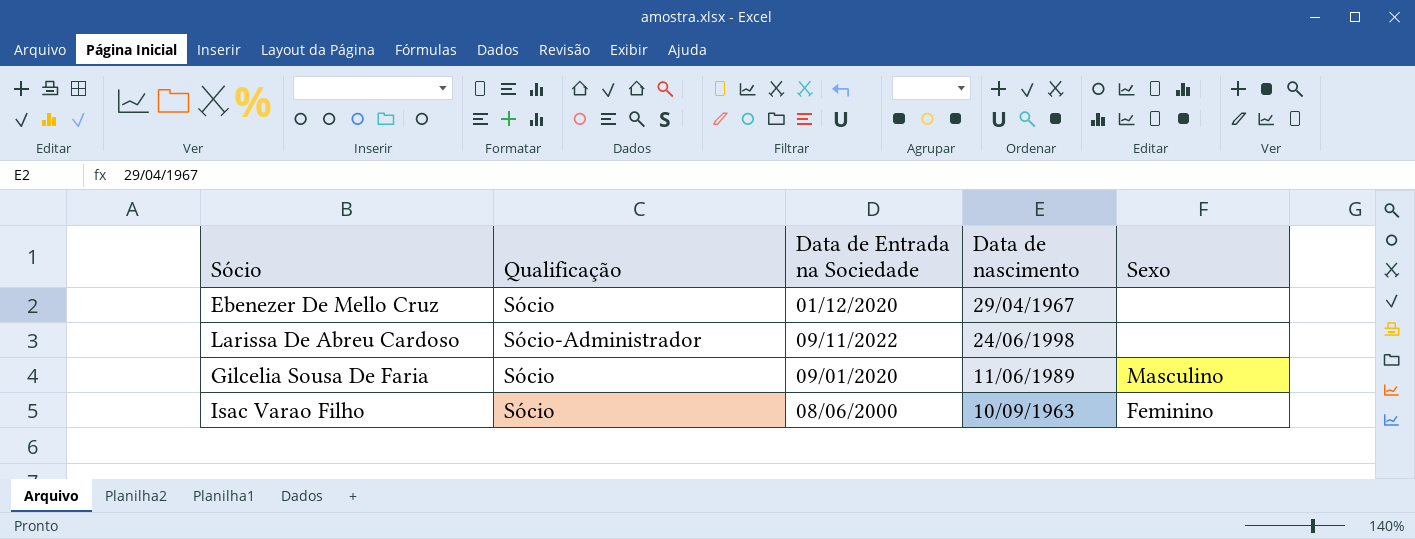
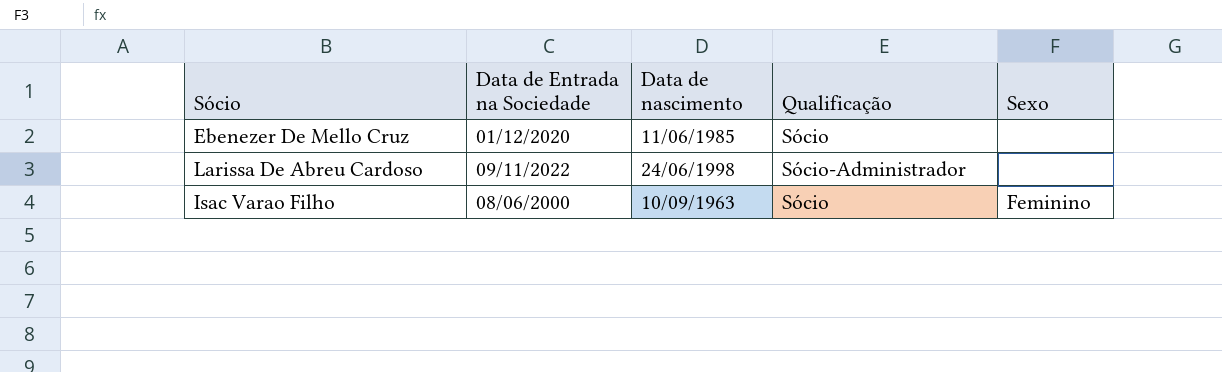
column Qualificação | position: 2 -> 4
row Gilcelia Sousa De Faria: Sócio | 09/01/2020 | 11/06/1989 | Masculino -> none
Ebenezer De Mello Cruz | Data de nascimento: 29/04/1967 -> 11/06/1985

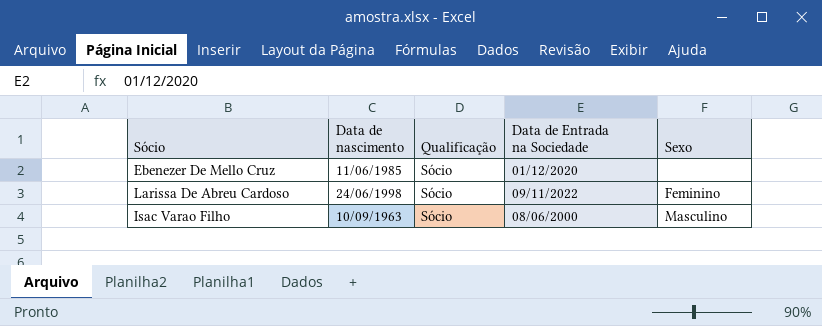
column Data de Entrada na Sociedade | position: 2 -> 4
Larissa De Abreu Cardoso | Qualificação: Sócio-Administrador -> Sócio
Larissa De Abreu Cardoso | Sexo: none -> Feminino
Isac Varao Filho | Sexo: Feminino -> Masculino

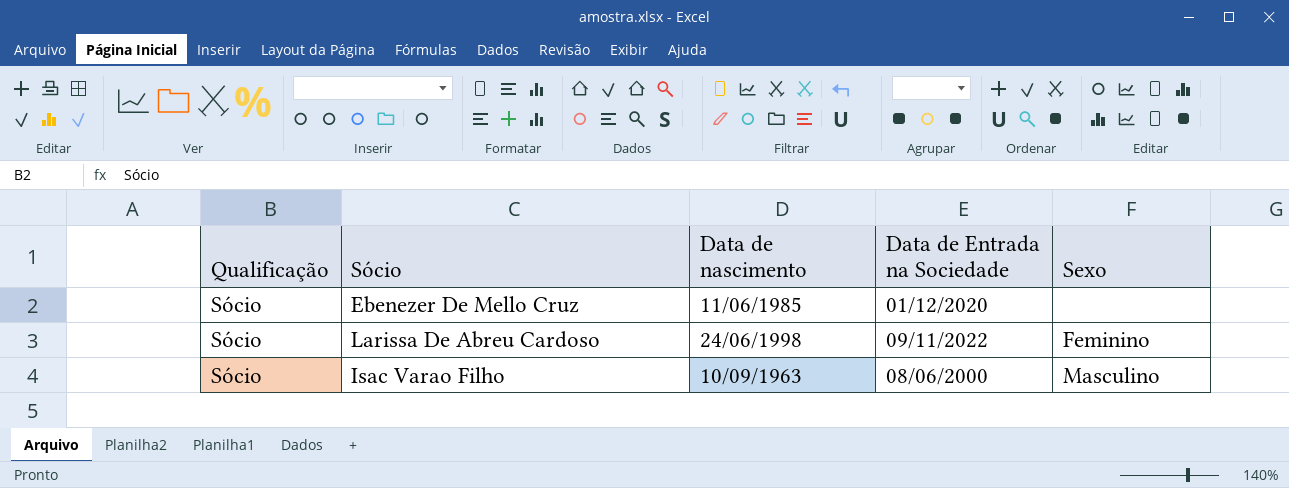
column Qualificação | position: 3 -> 1

